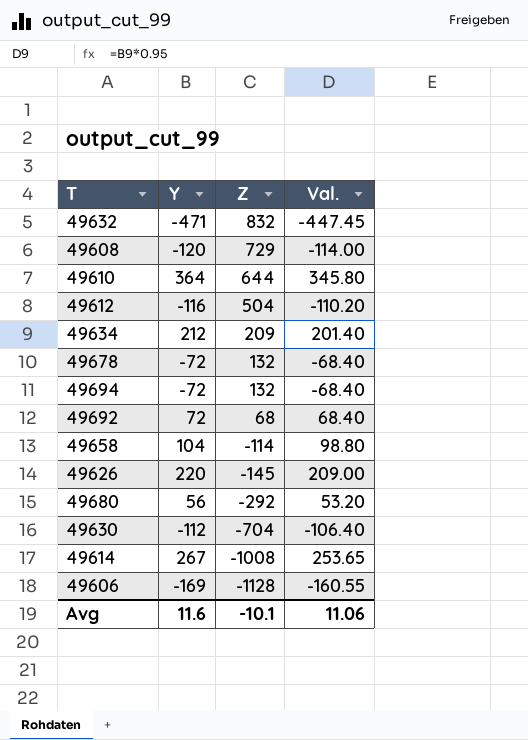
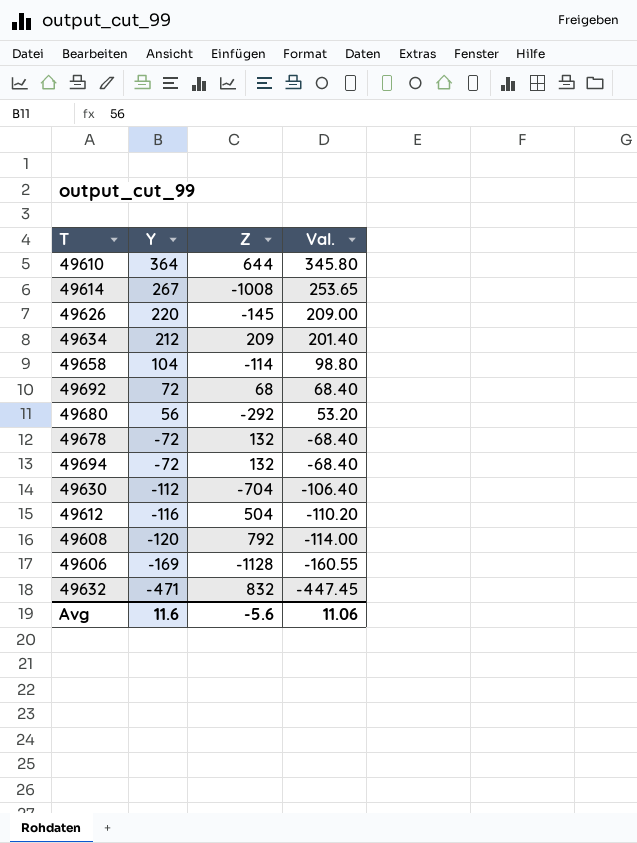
row order: Z descending -> Y descending
49608 | Z: 729 -> 792
Avg | Z: -10.1 -> -5.6

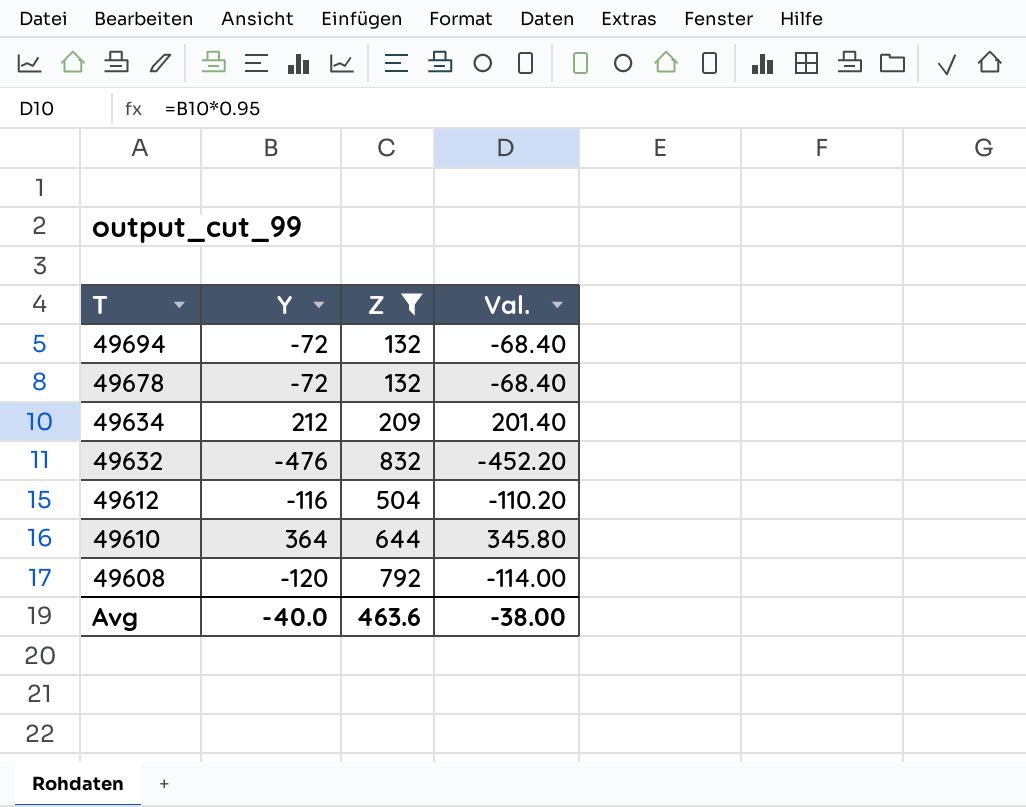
filter: none -> Z >= 132
row order: Y descending -> T descending
49632 | Y: -471 -> -476
49632 | Val.: -447.45 -> -452.20
Avg | Y: 11.6 -> -40.0
Avg | Z: -5.6 -> 463.6
Avg | Val.: 11.06 -> -38.00

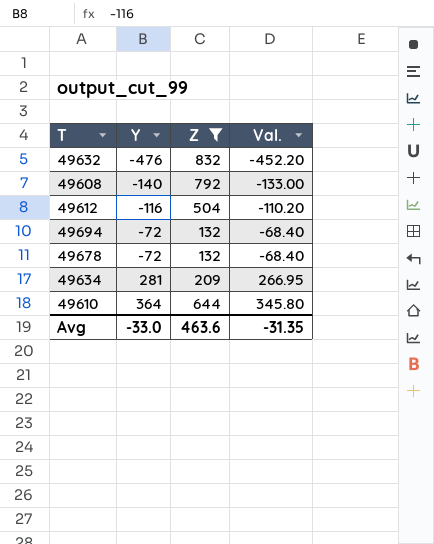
row order: T descending -> Y ascending
49608 | Y: -120 -> -140
49608 | Val.: -114.00 -> -133.00
49634 | Y: 212 -> 281
49634 | Val.: 201.40 -> 266.95
Avg | Y: -40.0 -> -33.0
Avg | Val.: -38.00 -> -31.35

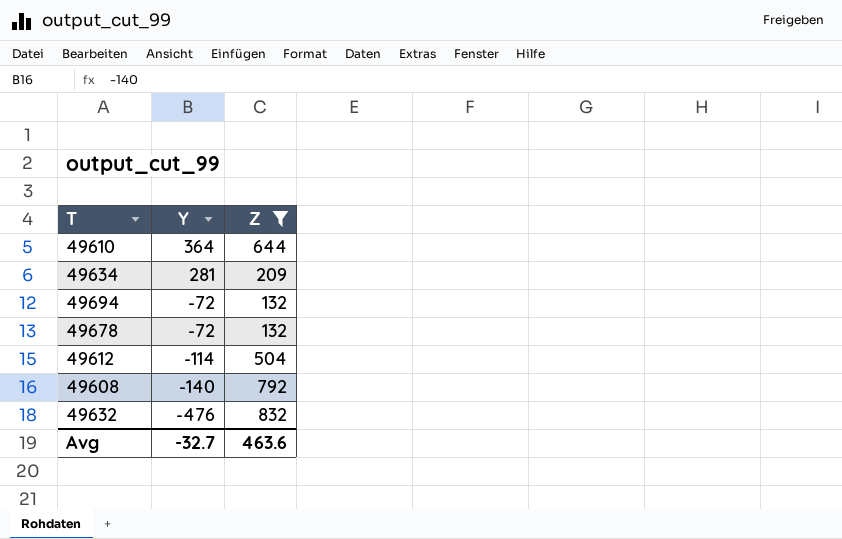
row order: Y ascending -> Y descending
column Val. | formula: [Y] * 0.95 -> none
49612 | Y: -116 -> -114
Avg | Y: -33.0 -> -32.7

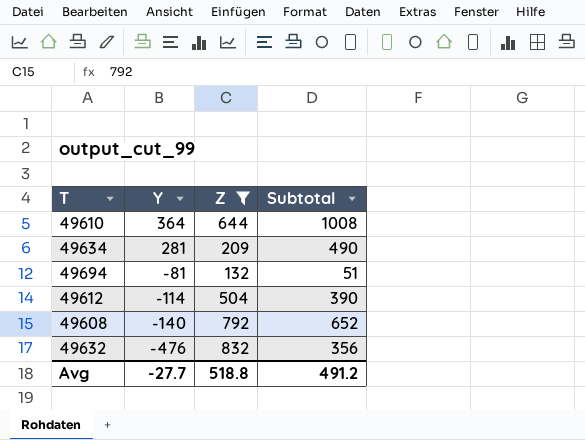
column Subtotal | formula: none -> [Y] + [Z]
row 49678: -72 | 132 -> none
49694 | Y: -72 -> -81
Avg | Y: -32.7 -> -27.7
Avg | Z: 463.6 -> 518.8

